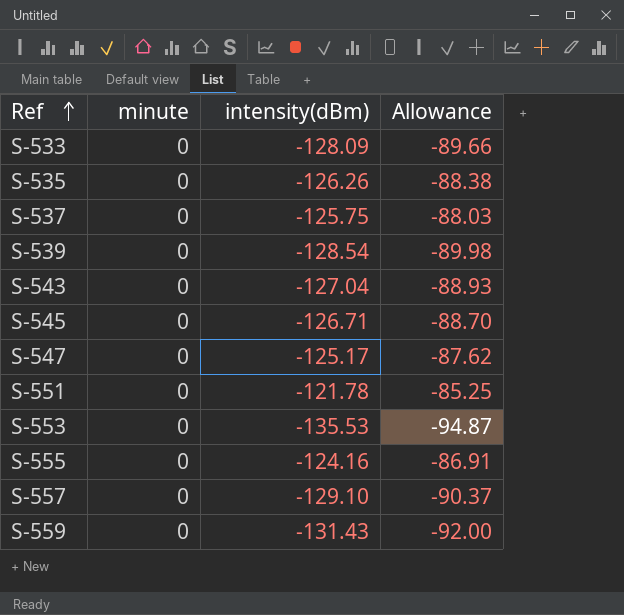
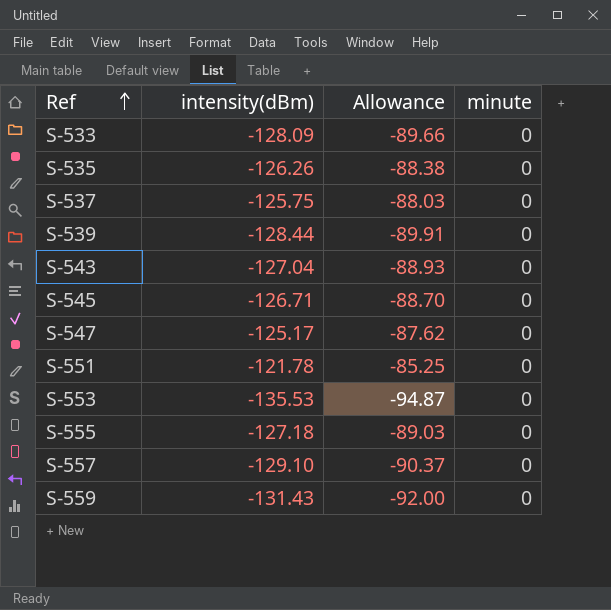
column minute | position: 2 -> 4
S-539 | intensity(dBm): -128.54 -> -128.44
S-539 | Allowance: -89.98 -> -89.91
S-555 | intensity(dBm): -124.16 -> -127.18
S-555 | Allowance: -86.91 -> -89.03

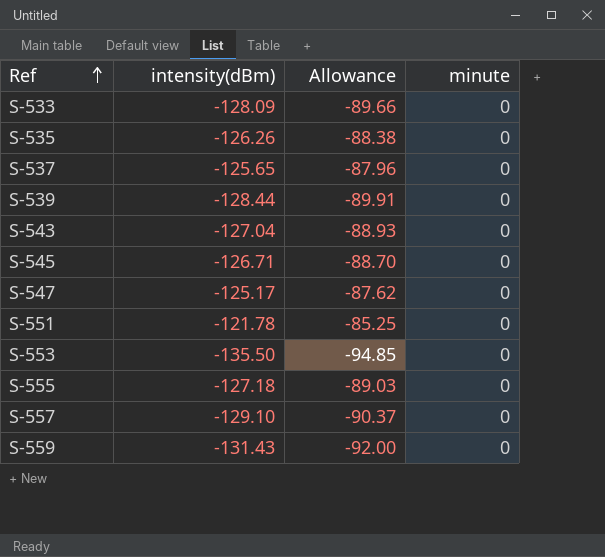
S-537 | intensity(dBm): -125.75 -> -125.65
S-537 | Allowance: -88.03 -> -87.96
S-553 | intensity(dBm): -135.53 -> -135.50
S-553 | Allowance: -94.87 -> -94.85

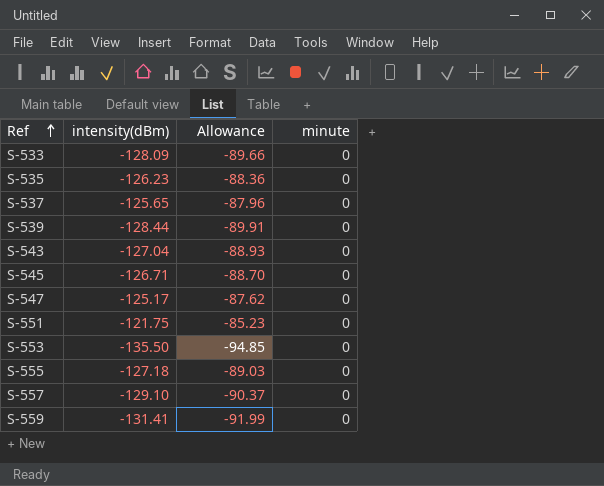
S-535 | intensity(dBm): -126.26 -> -126.23
S-535 | Allowance: -88.38 -> -88.36
S-551 | intensity(dBm): -121.78 -> -121.75
S-551 | Allowance: -85.25 -> -85.23
S-559 | intensity(dBm): -131.43 -> -131.41
S-559 | Allowance: -92.00 -> -91.99

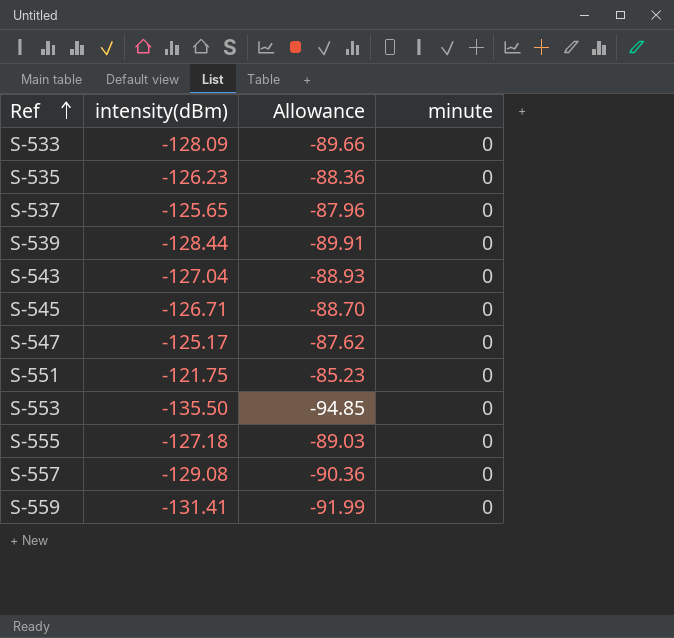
S-557 | intensity(dBm): -129.10 -> -129.08
S-557 | Allowance: -90.37 -> -90.36

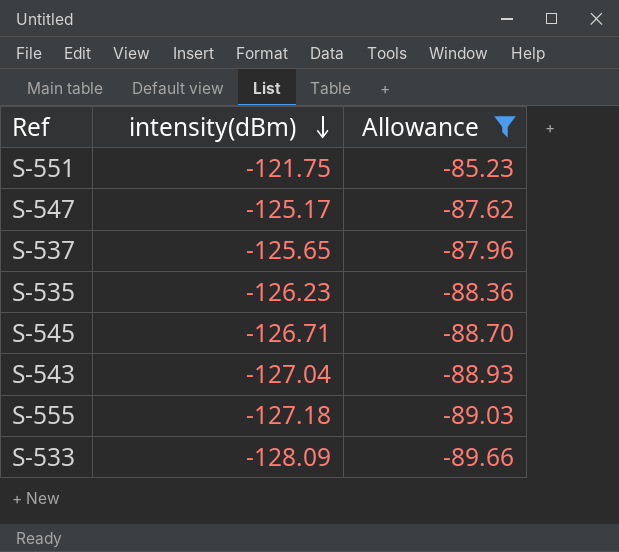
filter: none -> Allowance >= -89.66
row order: Ref ascending -> intensity(dBm) descending
column minute | position: 4 -> none

